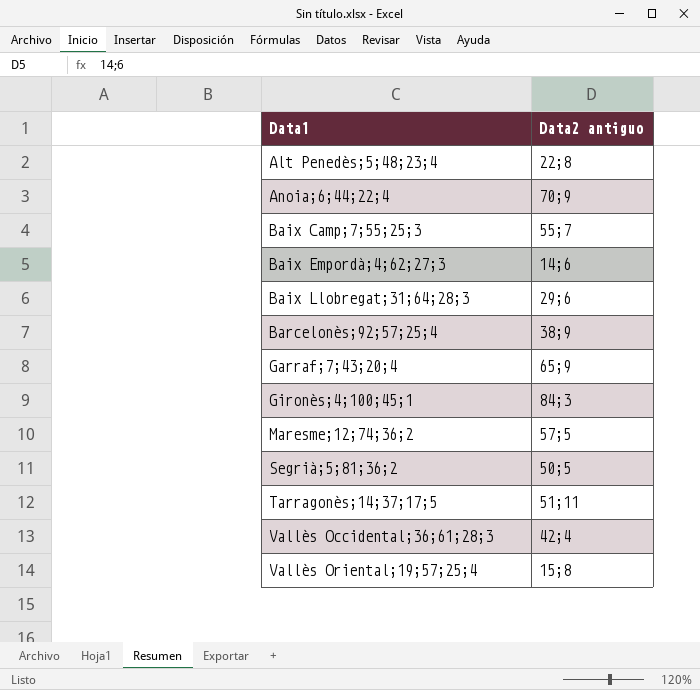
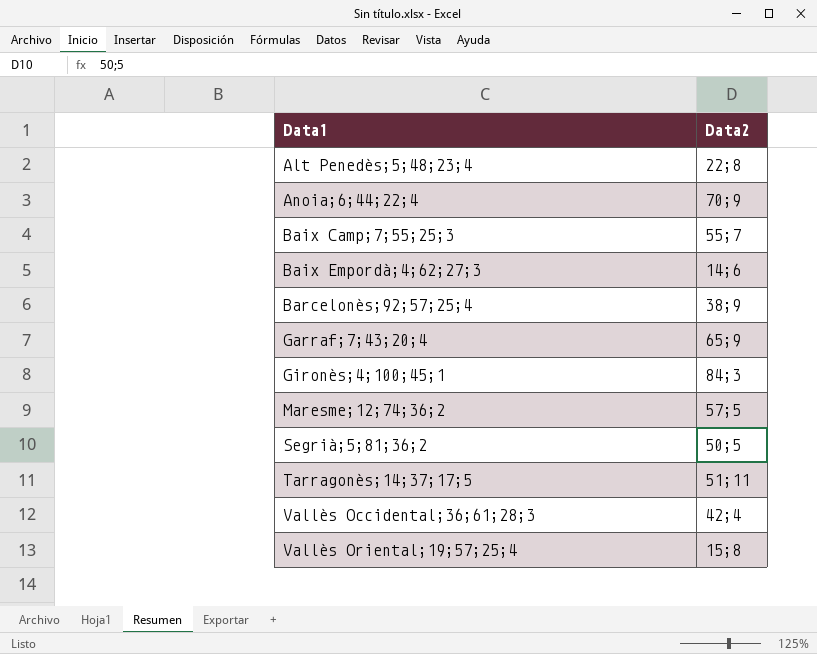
column name: Data2 antiguo -> Data2
row Baix Llobregat;31;64;28;3: 29;6 -> none

